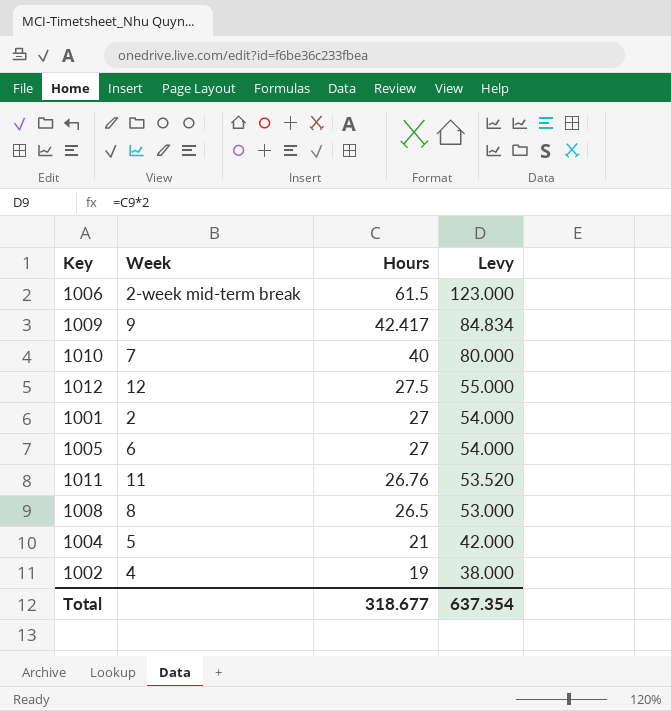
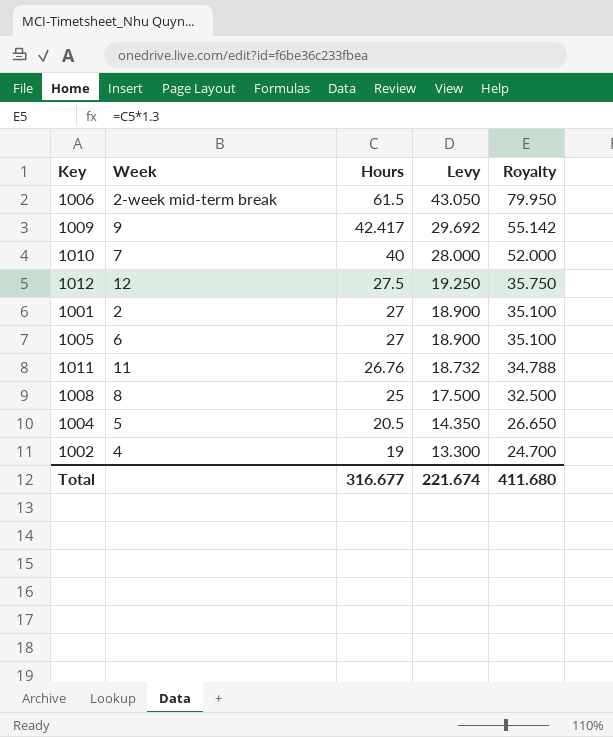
column Levy | formula: [Hours] * 2 -> [Hours] * 0.7
column Royalty | formula: none -> [Hours] * 1.3
1008 | Hours: 26.5 -> 25
1004 | Hours: 21 -> 20.5
Total | Hours: 318.677 -> 316.677
Total | Levy: 637.354 -> 221.674

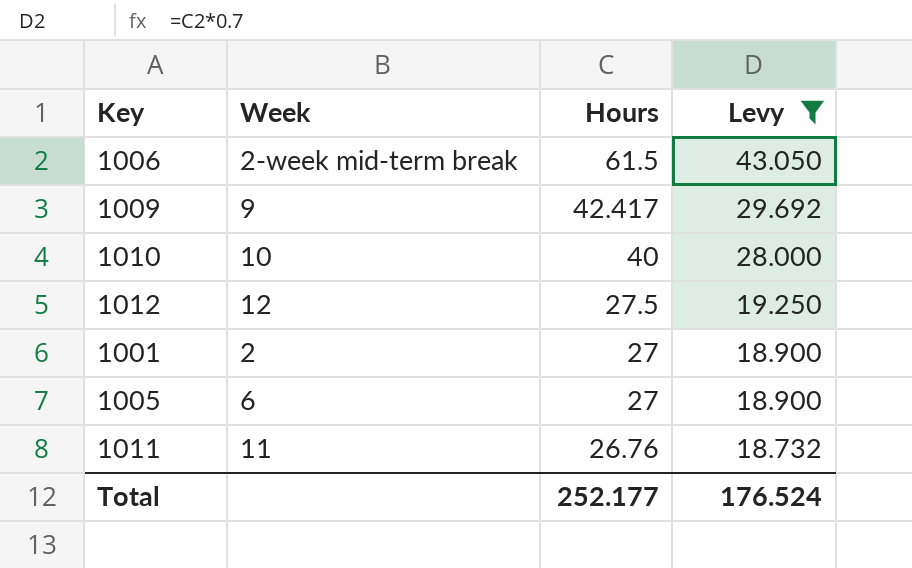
filter: none -> Levy >= 18.732
column Royalty | formula: [Hours] * 1.3 -> none
1010 | Week: 7 -> 10
Total | Hours: 316.677 -> 252.177
Total | Levy: 221.674 -> 176.524

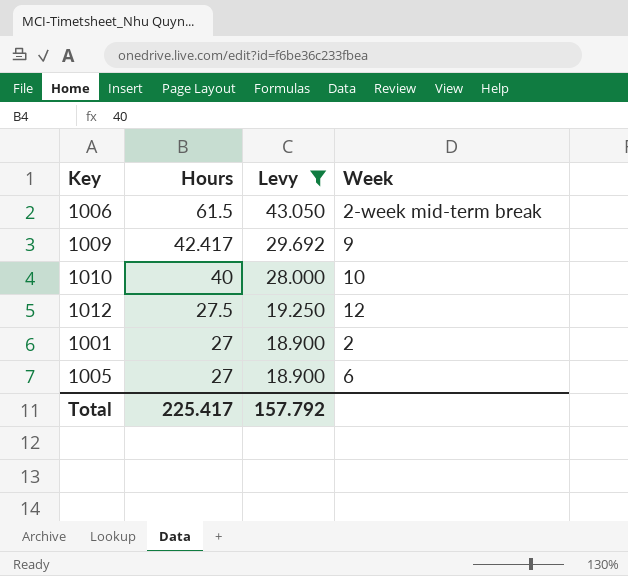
column Week | position: 2 -> 4
row 1011: 11 | 26.76 | 18.732 -> none
Total | Hours: 252.177 -> 225.417
Total | Levy: 176.524 -> 157.792

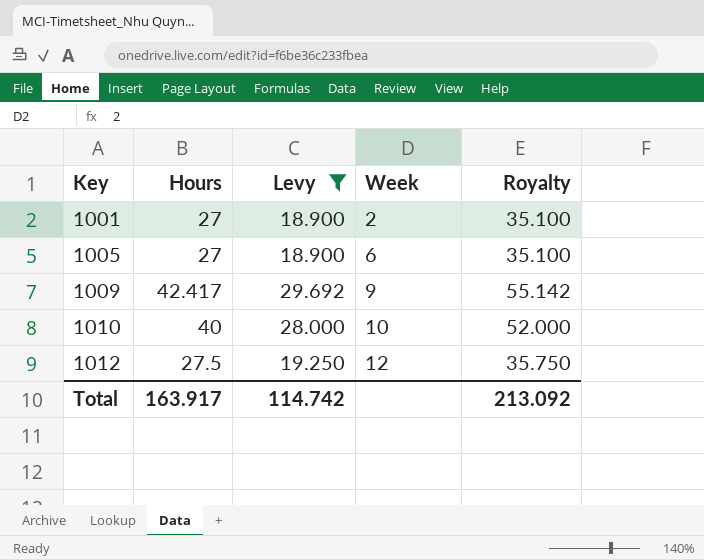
row order: Hours descending -> Key ascending
column Royalty | formula: none -> [Hours] * 1.3
row 1006: 61.5 | 43.050 | 2-week mid-term break -> none
Total | Hours: 225.417 -> 163.917
Total | Levy: 157.792 -> 114.742

